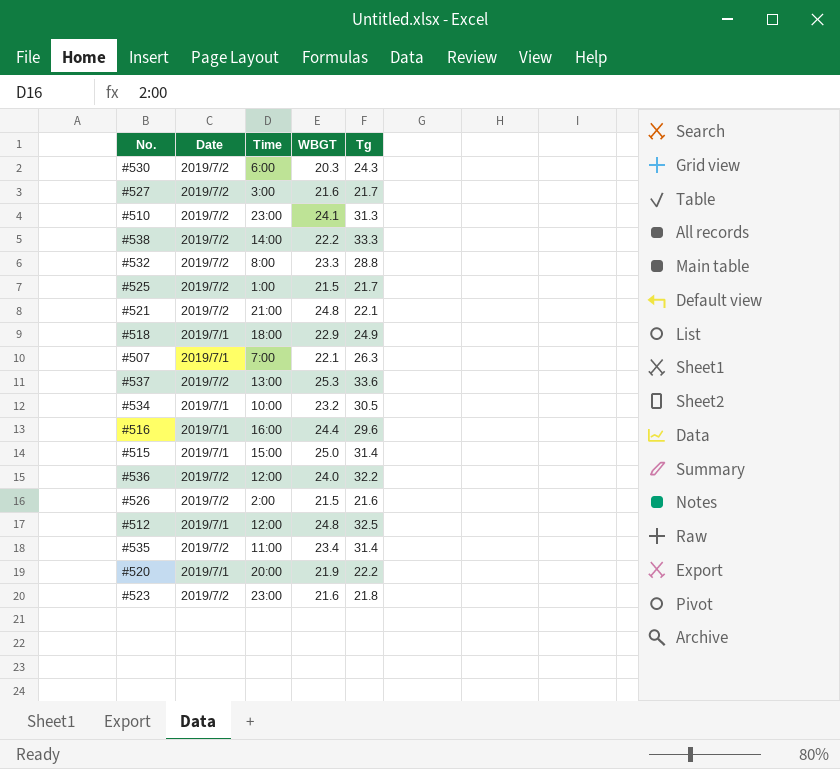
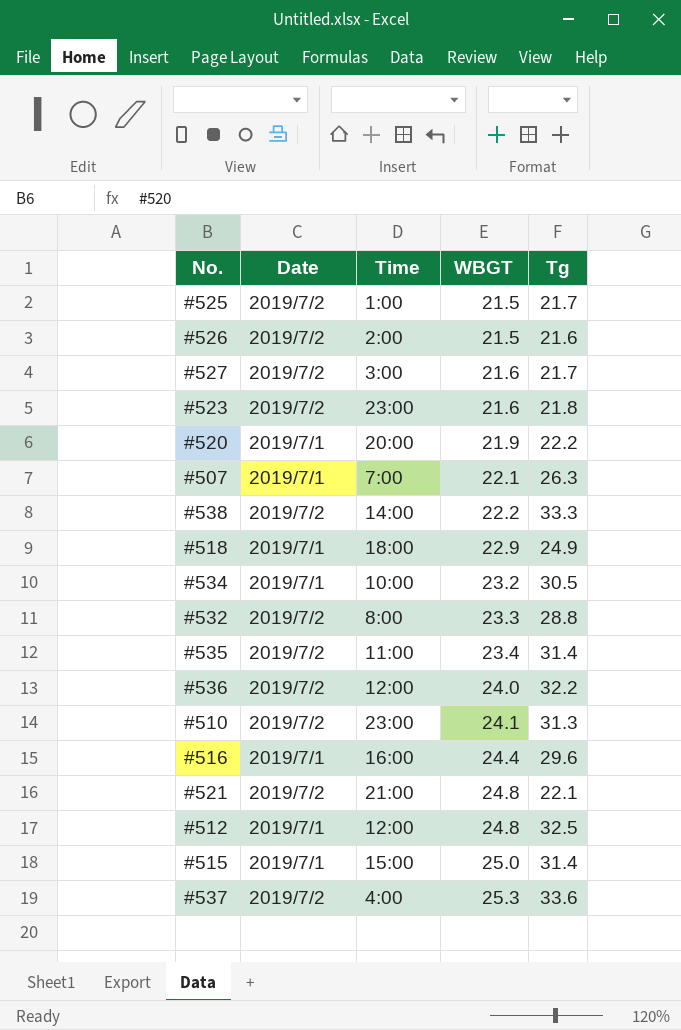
row order: none -> WBGT ascending
row #530: 2019/7/2 | 6:00 | 20.3 | 24.3 -> none
#537 | Time: 13:00 -> 4:00

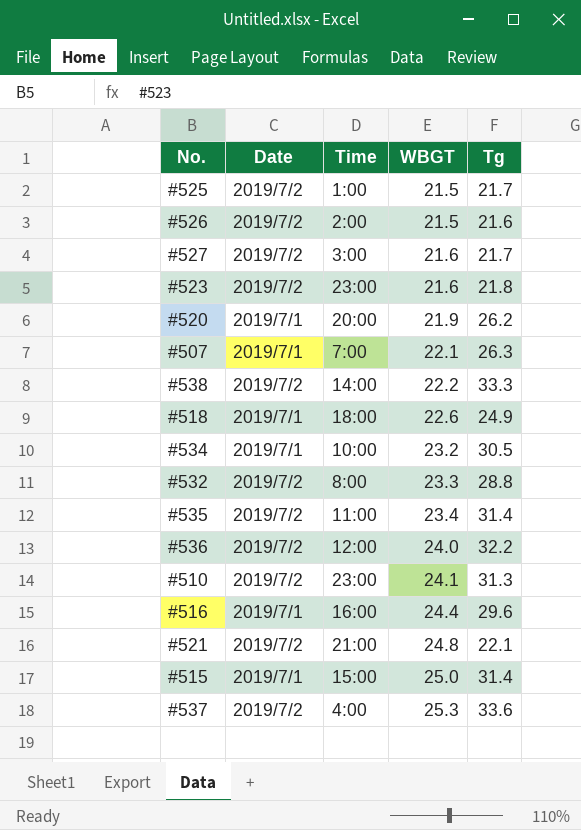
row #512: 2019/7/1 | 12:00 | 24.8 | 32.5 -> none
#520 | Tg: 22.2 -> 26.2
#518 | WBGT: 22.9 -> 22.6

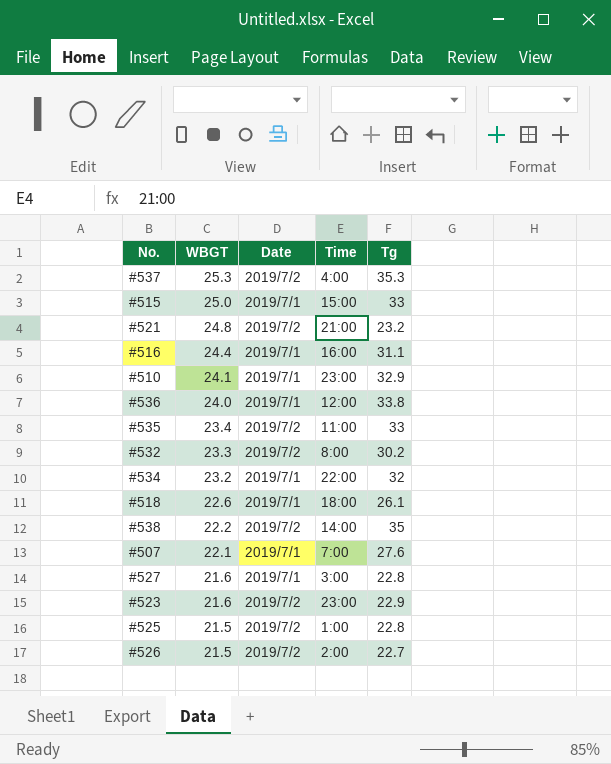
row order: WBGT ascending -> WBGT descending
column WBGT | position: 4 -> 2
row #520: 2019/7/1 | 20:00 | 21.9 | 26.2 -> none
#537 | Tg: 33.6 -> 35.3
#515 | Tg: 31.4 -> 33
#521 | Tg: 22.1 -> 23.2
#516 | Tg: 29.6 -> 31.1
#510 | Date: 2019/7/2 -> 2019/7/1
#510 | Tg: 31.3 -> 32.9
#536 | Date: 2019/7/2 -> 2019/7/1
#536 | Tg: 32.2 -> 33.8
#535 | Tg: 31.4 -> 33
#532 | Tg: 28.8 -> 30.2
#534 | Time: 10:00 -> 22:00
#534 | Tg: 30.5 -> 32
#518 | Tg: 24.9 -> 26.1
#538 | Tg: 33.3 -> 35
#507 | Tg: 26.3 -> 27.6
#527 | Date: 2019/7/2 -> 2019/7/1
#527 | Tg: 21.7 -> 22.8
#523 | Tg: 21.8 -> 22.9
#525 | Tg: 21.7 -> 22.8
#526 | Tg: 21.6 -> 22.7

